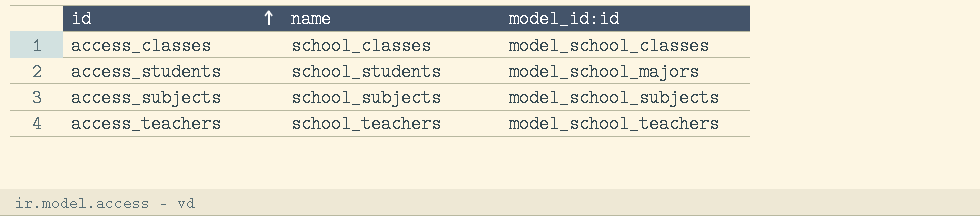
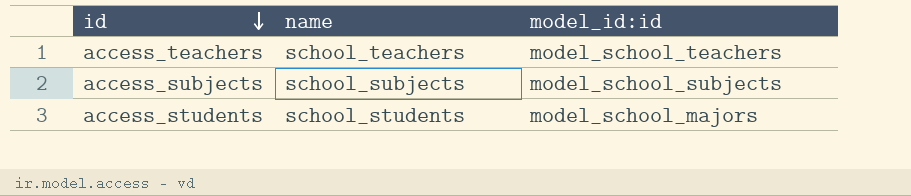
row order: id ascending -> id descending
row access_classes: school_classes | model_school_classes -> none

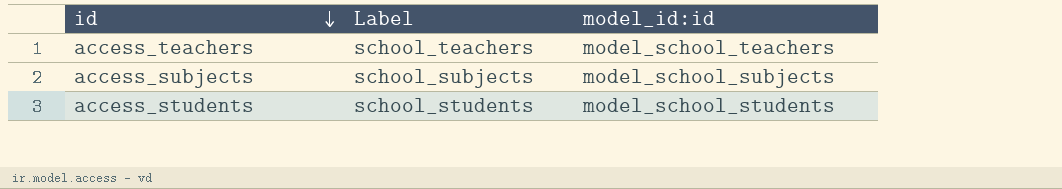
column name: name -> Label
access_students | model_id:id: model_school_majors -> model_school_students

